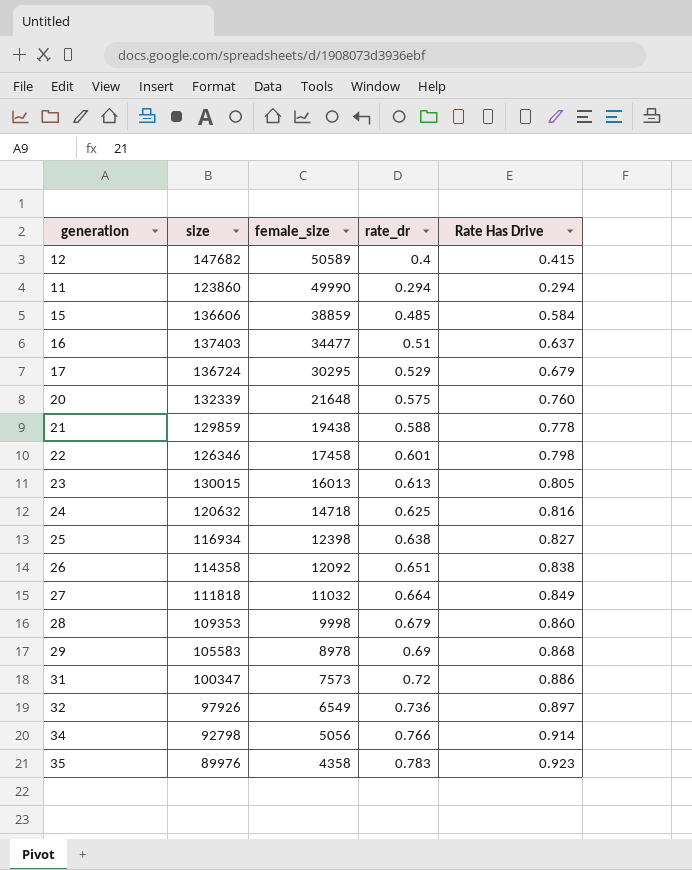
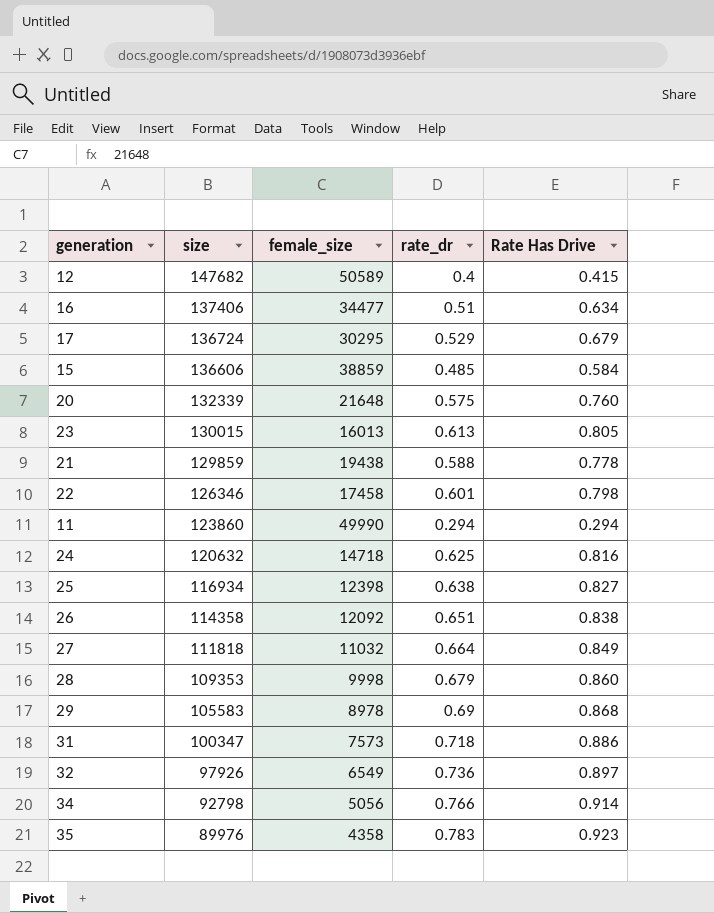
row order: female_size descending -> size descending
16 | size: 137403 -> 137406
16 | Rate Has Drive: 0.637 -> 0.634
31 | rate_dr: 0.72 -> 0.718

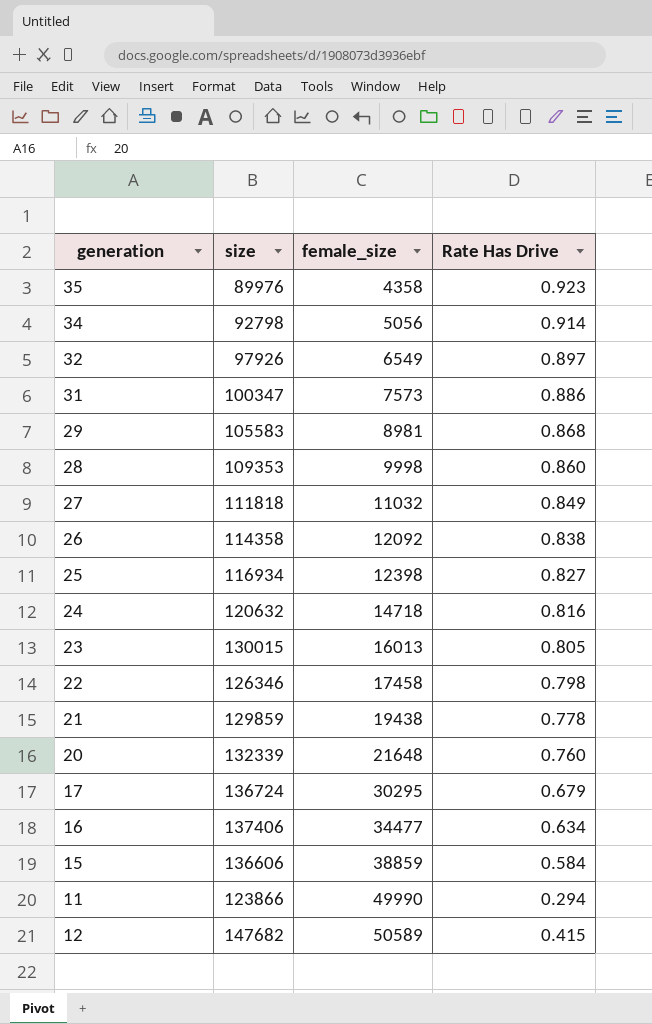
row order: size descending -> female_size ascending
column rate_dr | position: 4 -> none
29 | female_size: 8978 -> 8981
11 | size: 123860 -> 123866

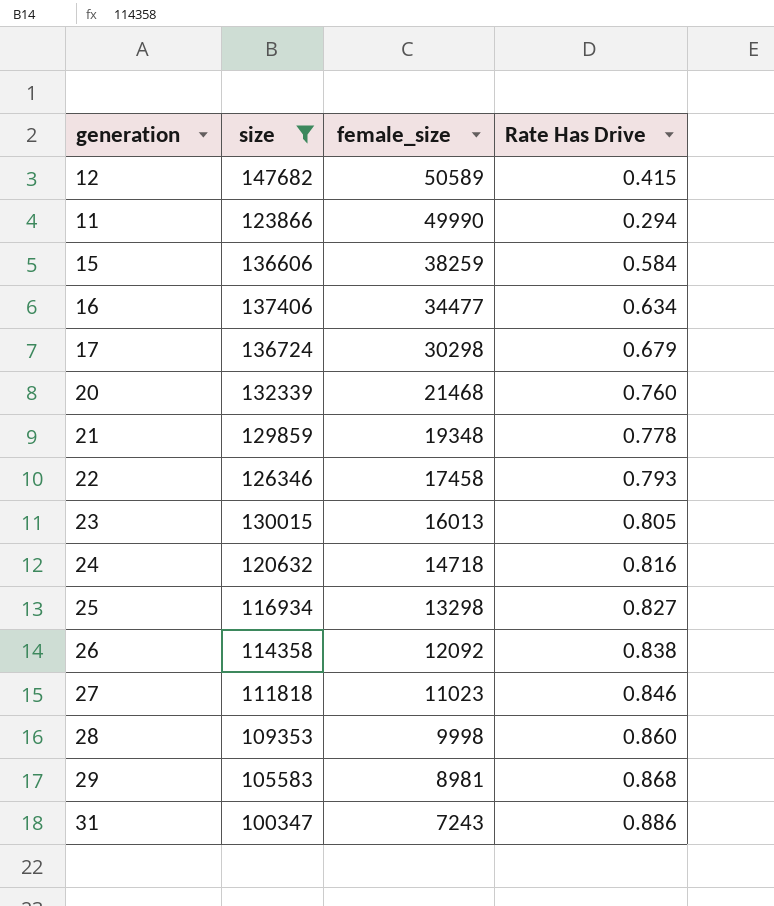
filter: none -> size >= 100347
row order: female_size ascending -> female_size descending
15 | female_size: 38859 -> 38259
17 | female_size: 30295 -> 30298
20 | female_size: 21648 -> 21468
21 | female_size: 19438 -> 19348
22 | Rate Has Drive: 0.798 -> 0.793
25 | female_size: 12398 -> 13298
27 | female_size: 11032 -> 11023
27 | Rate Has Drive: 0.849 -> 0.846
31 | female_size: 7573 -> 7243

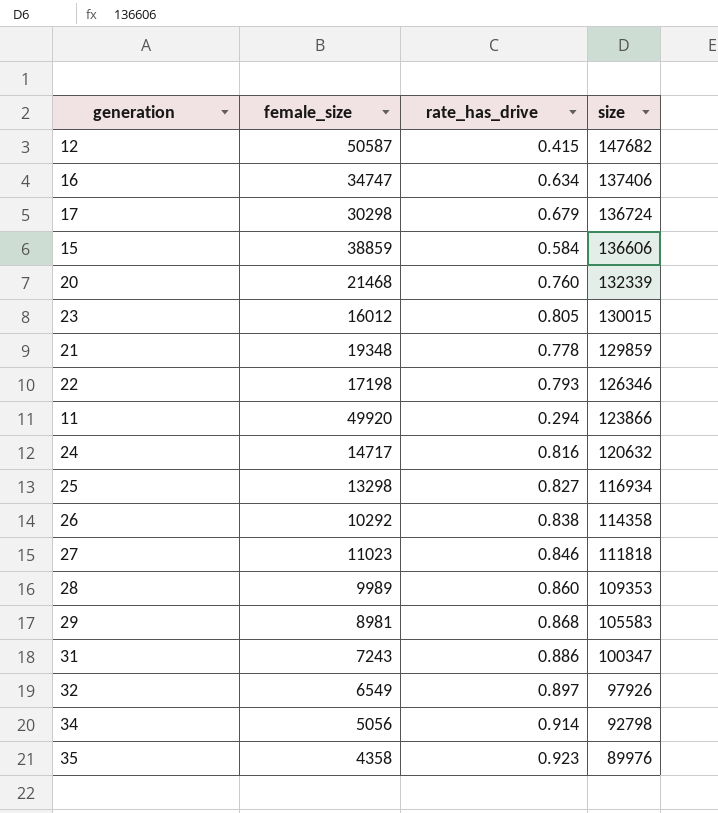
filter: size >= 100347 -> none
row order: female_size descending -> size descending
column name: Rate Has Drive -> rate_has_drive
column size | position: 2 -> 4
12 | female_size: 50589 -> 50587
16 | female_size: 34477 -> 34747
15 | female_size: 38259 -> 38859
23 | female_size: 16013 -> 16012
22 | female_size: 17458 -> 17198
11 | female_size: 49990 -> 49920
24 | female_size: 14718 -> 14717
26 | female_size: 12092 -> 10292
28 | female_size: 9998 -> 9989

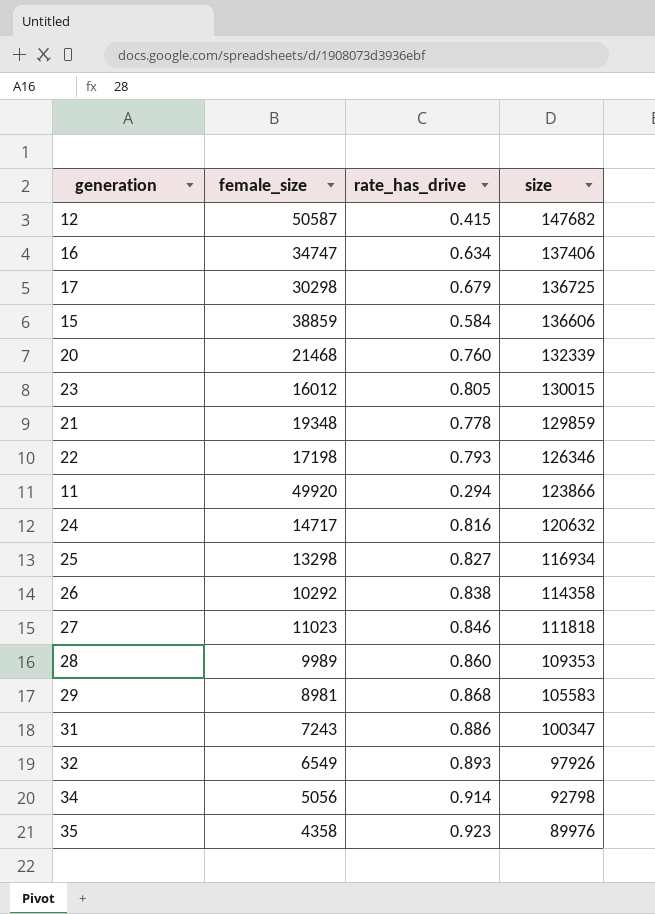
17 | size: 136724 -> 136725
32 | rate_has_drive: 0.897 -> 0.893

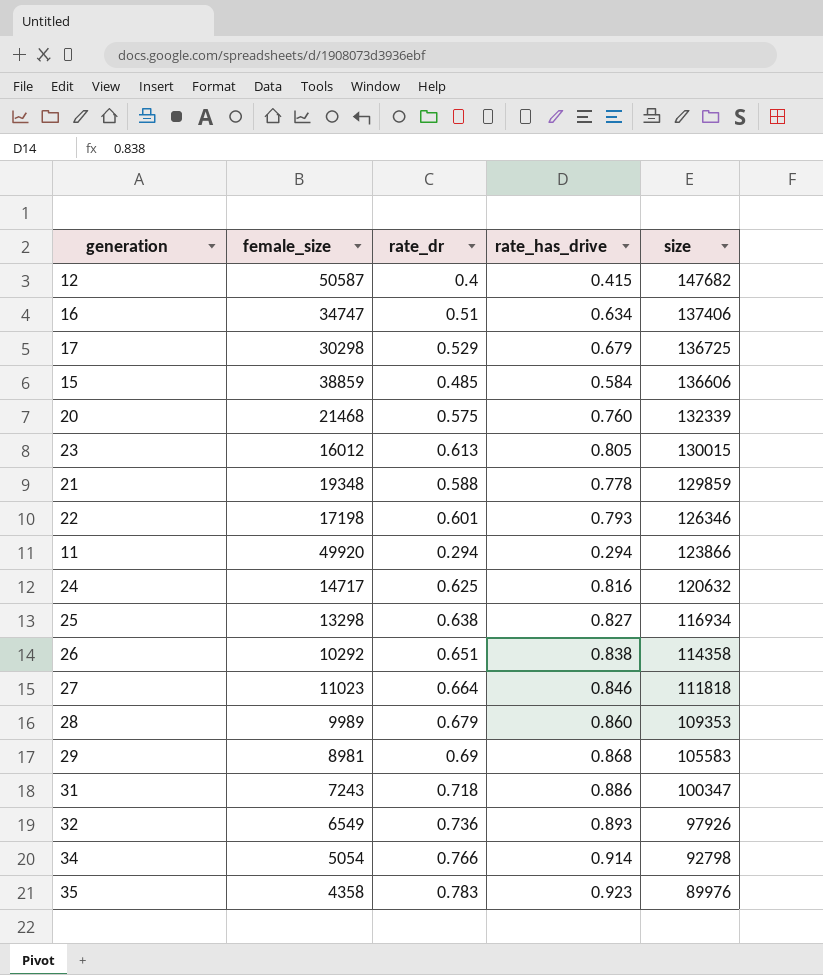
column rate_dr | position: none -> 3
34 | female_size: 5056 -> 5054

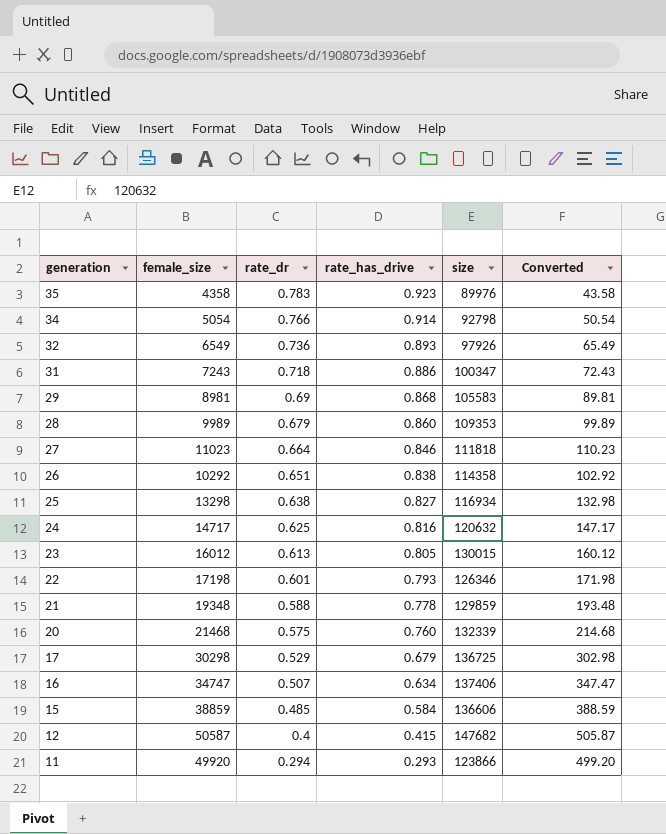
row order: size descending -> generation descending
column Converted | formula: none -> [female_size] * 0.01
16 | rate_dr: 0.51 -> 0.507
11 | rate_has_drive: 0.294 -> 0.293

